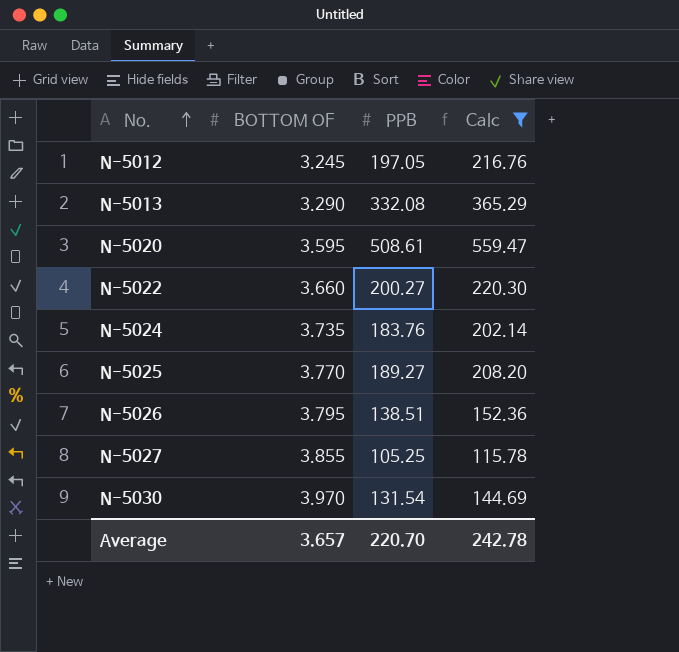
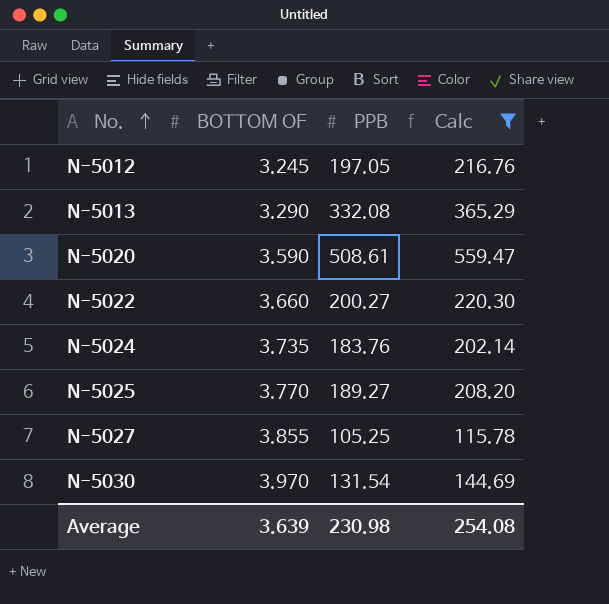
row N-5026: 3.795 | 138.51 | 152.36 -> none
N-5020 | BOTTOM OF: 3.595 -> 3.590
Average | BOTTOM OF: 3.657 -> 3.639
Average | PPB: 220.70 -> 230.98
Average | Calc: 242.78 -> 254.08

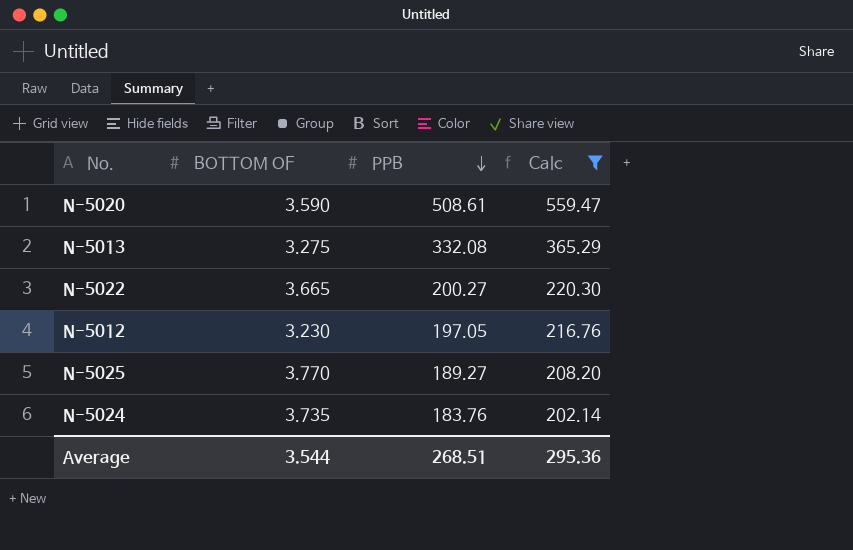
row order: No. ascending -> PPB descending
row N-5027: 3.855 | 105.25 | 115.78 -> none
row N-5030: 3.970 | 131.54 | 144.69 -> none
N-5013 | BOTTOM OF: 3.290 -> 3.275
N-5022 | BOTTOM OF: 3.660 -> 3.665
N-5012 | BOTTOM OF: 3.245 -> 3.230
Average | BOTTOM OF: 3.639 -> 3.544
Average | PPB: 230.98 -> 268.51
Average | Calc: 254.08 -> 295.36

